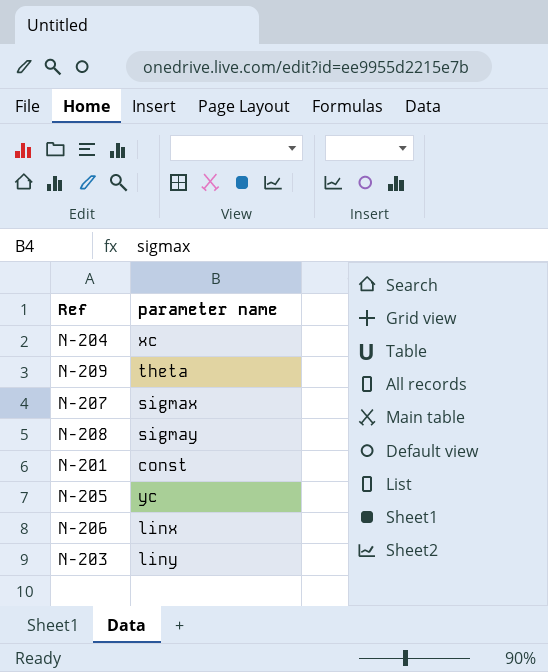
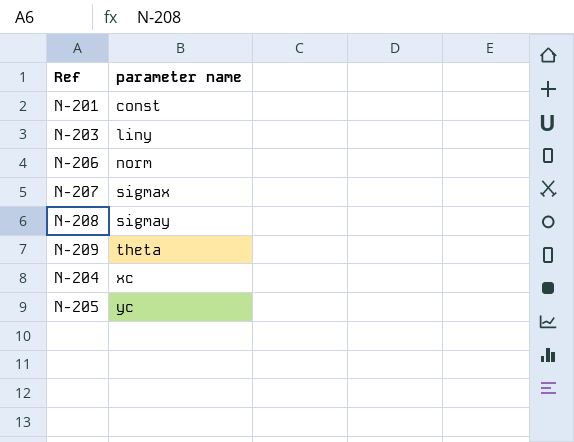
row order: none -> parameter name ascending
N-206 | parameter name: linx -> norm

